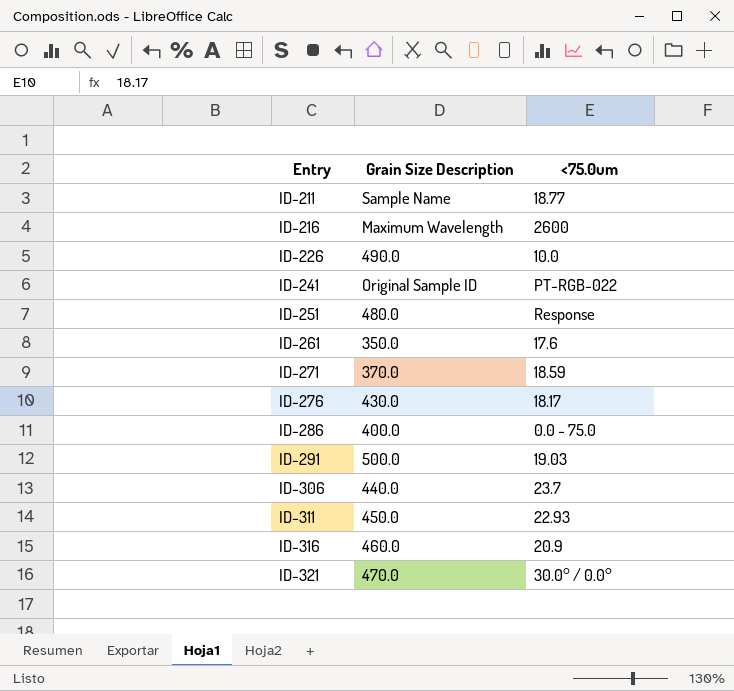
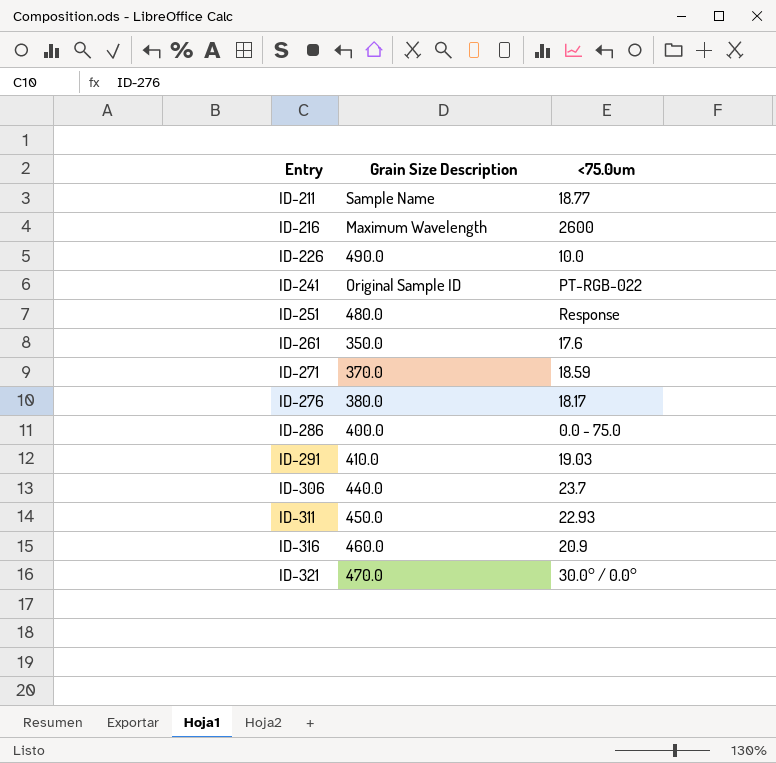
ID-276 | Grain Size Description: 430.0 -> 380.0
ID-291 | Grain Size Description: 500.0 -> 410.0

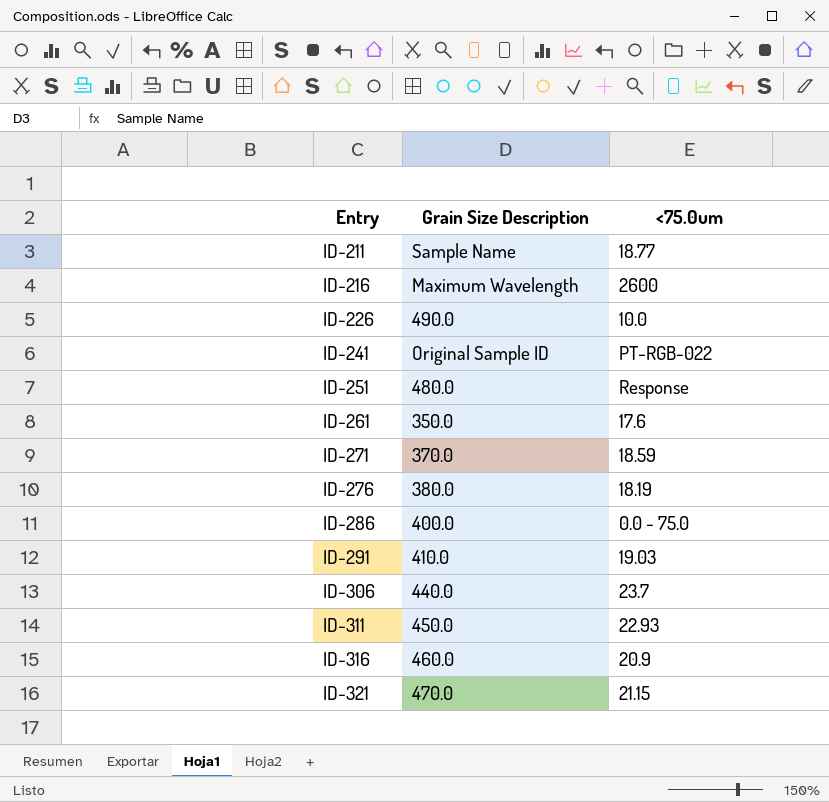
ID-276 | <75.0um: 18.17 -> 18.19
ID-321 | <75.0um: 30.0° / 0.0° -> 21.15

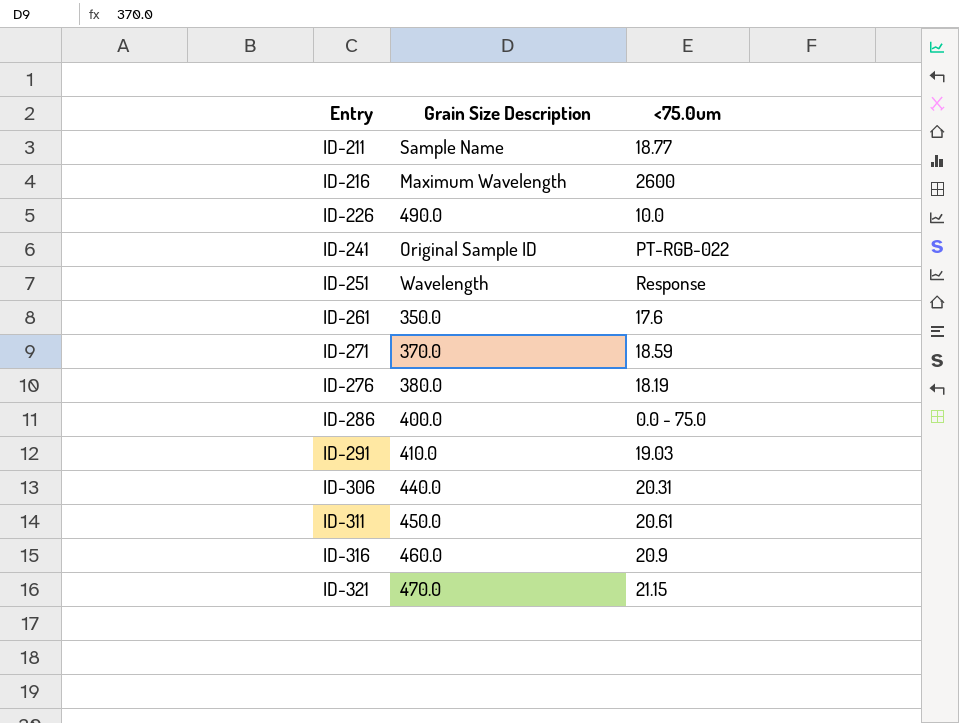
ID-251 | Grain Size Description: 480.0 -> Wavelength
ID-306 | <75.0um: 23.7 -> 20.31
ID-311 | <75.0um: 22.93 -> 20.61

